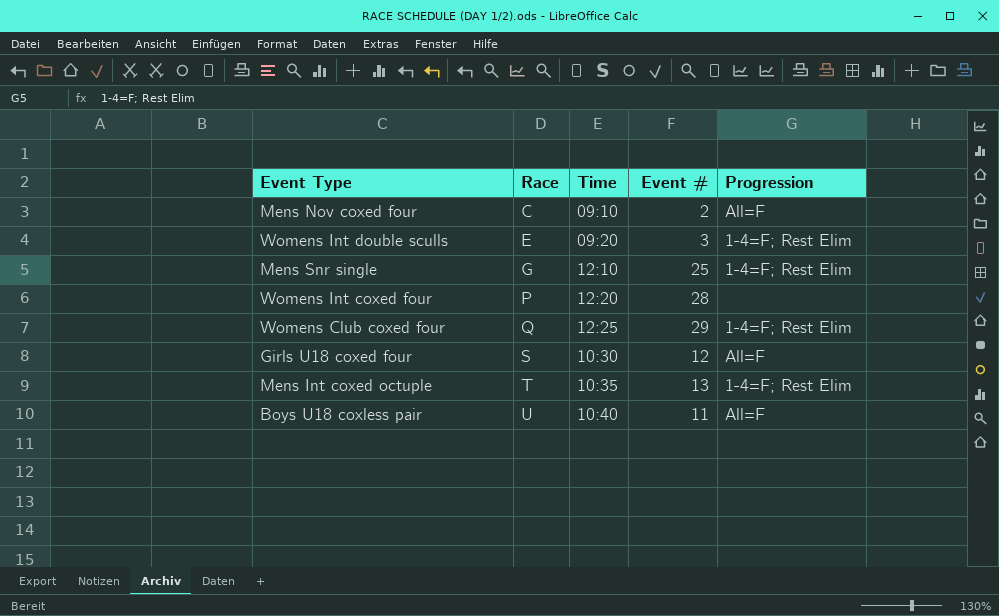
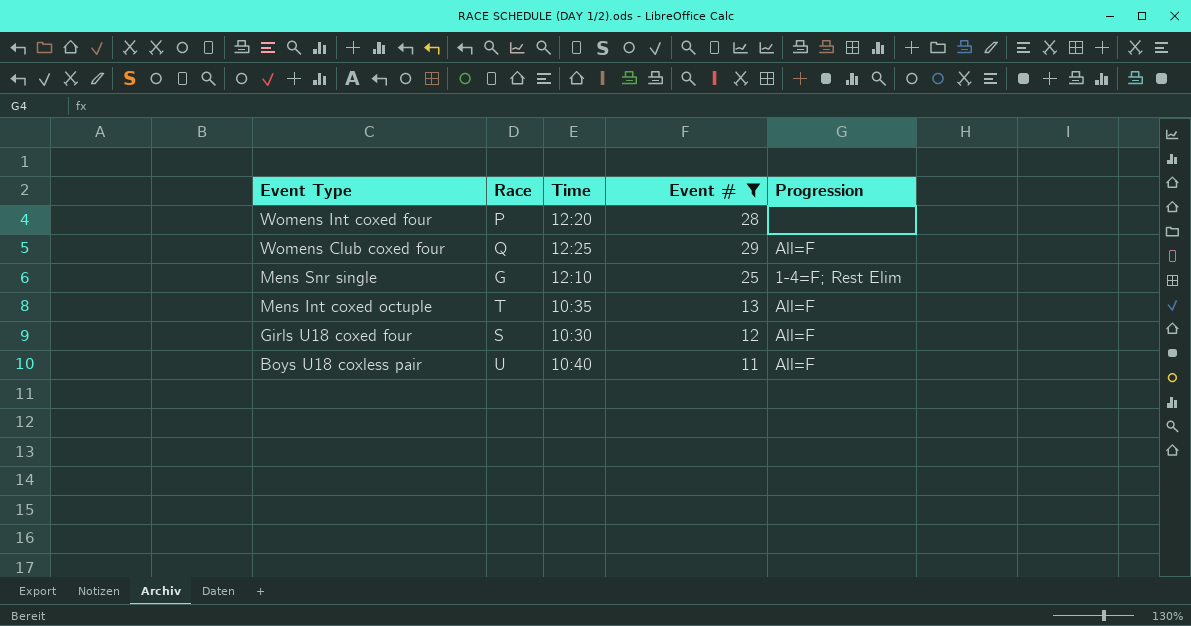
filter: none -> Event # >= 11
row order: Race ascending -> Event Type descending
Womens Club coxed four | Progression: 1-4=F; Rest Elim -> All=F
Mens Int coxed octuple | Progression: 1-4=F; Rest Elim -> All=F

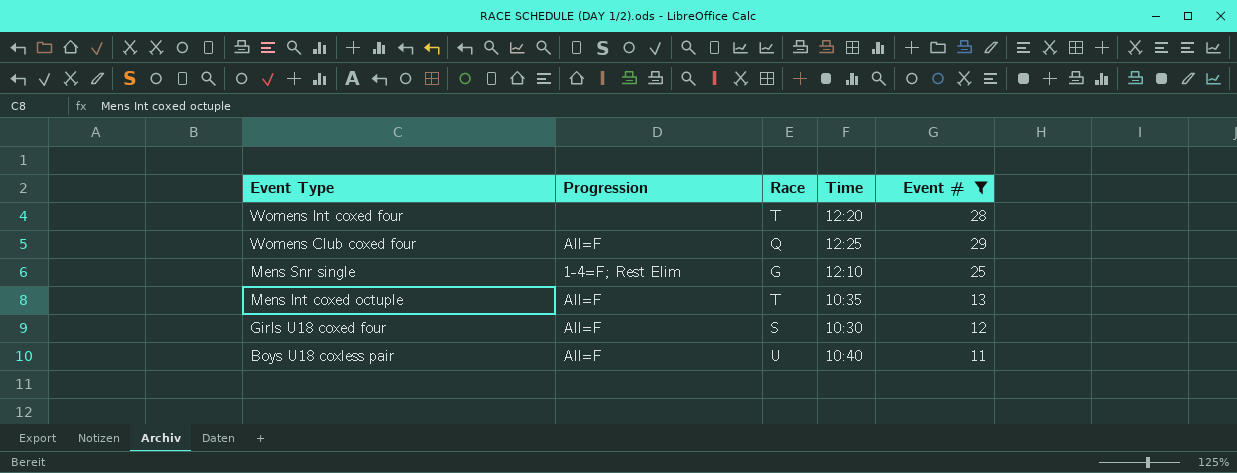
column Progression | position: 5 -> 2
Womens Int coxed four | Race: P -> T

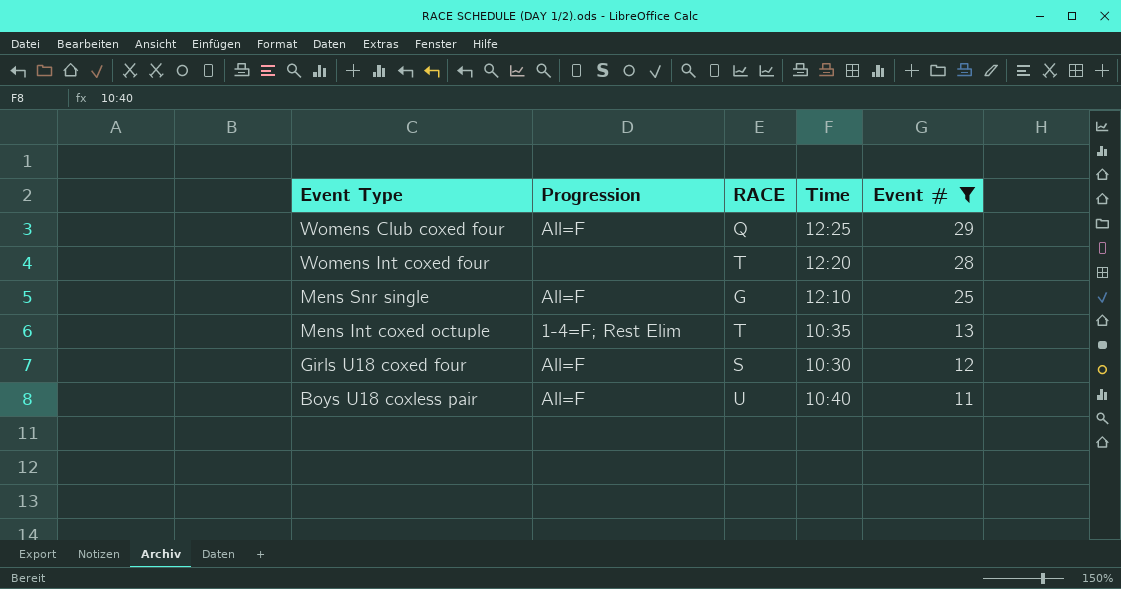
row order: Event Type descending -> Event # descending
column name: Race -> RACE
Mens Snr single | Progression: 1-4=F; Rest Elim -> All=F
Mens Int coxed octuple | Progression: All=F -> 1-4=F; Rest Elim

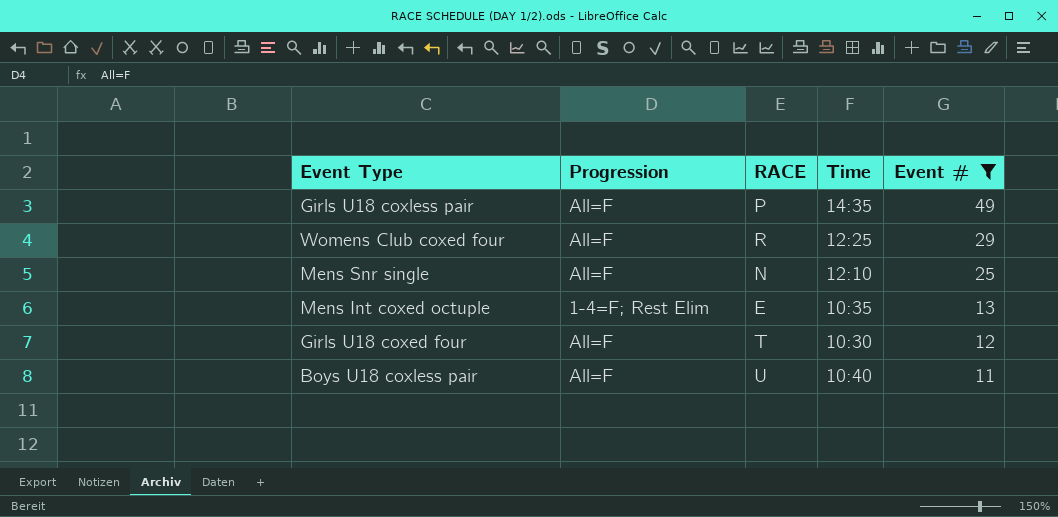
row Womens Int coxed four: none | T | 12:20 | 28 -> none
row Girls U18 coxless pair: none -> All=F | P | 14:35 | 49
Womens Club coxed four | RACE: Q -> R
Mens Snr single | RACE: G -> N
Mens Int coxed octuple | RACE: T -> E
Girls U18 coxed four | RACE: S -> T

